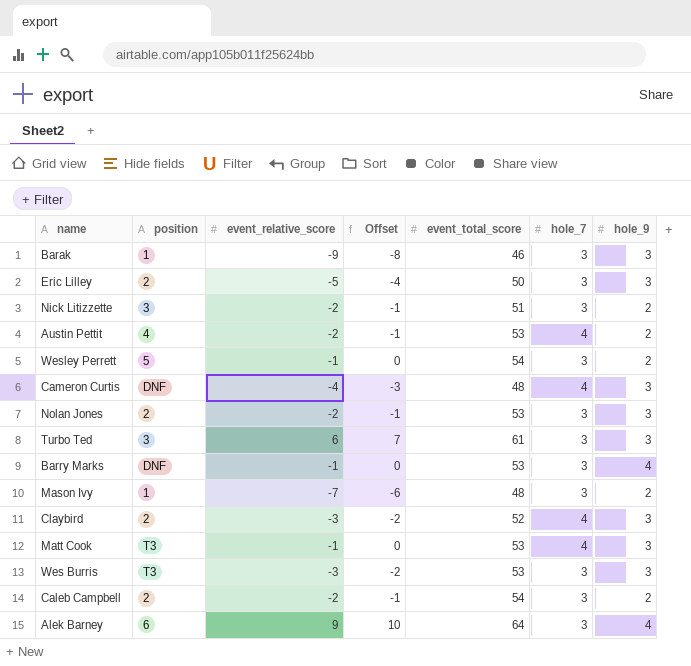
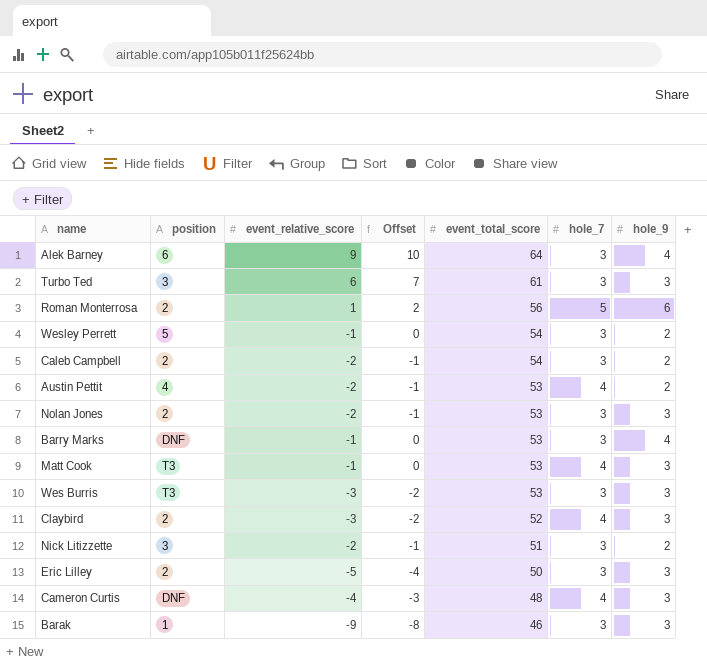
row order: none -> event_total_score descending
row Mason Ivy: 1 | -7 | -6 | 48 | 3 | 2 -> none
row Roman Monterrosa: none -> 2 | 1 | 2 | 56 | 5 | 6

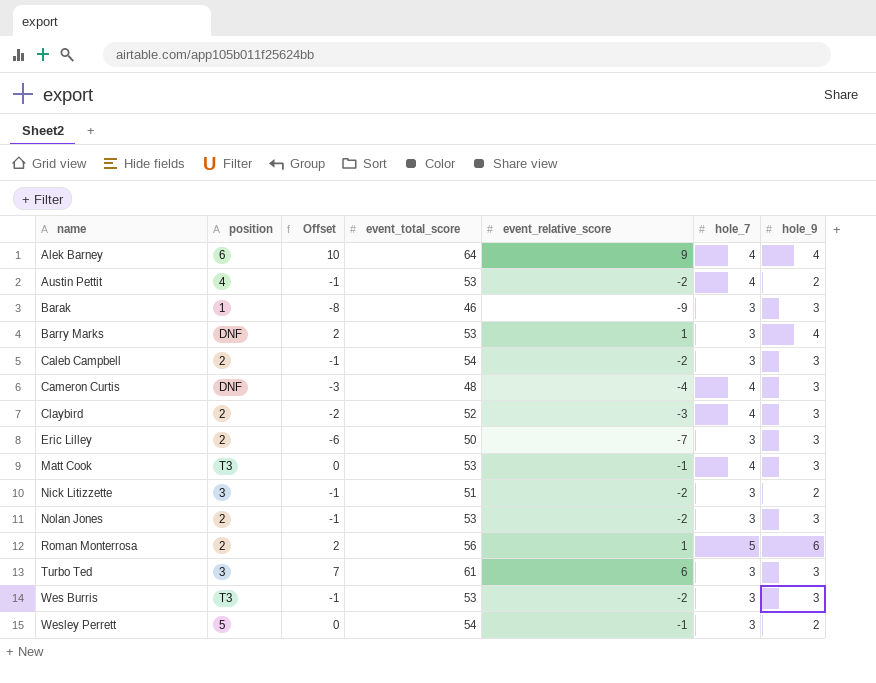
row order: event_total_score descending -> name ascending
column event_relative_score | position: 3 -> 5
Alek Barney | hole_7: 3 -> 4
Barry Marks | Offset: 0 -> 2
Barry Marks | event_relative_score: -1 -> 1
Caleb Campbell | hole_9: 2 -> 3
Eric Lilley | Offset: -4 -> -6
Eric Lilley | event_relative_score: -5 -> -7
Wes Burris | Offset: -2 -> -1
Wes Burris | event_relative_score: -3 -> -2

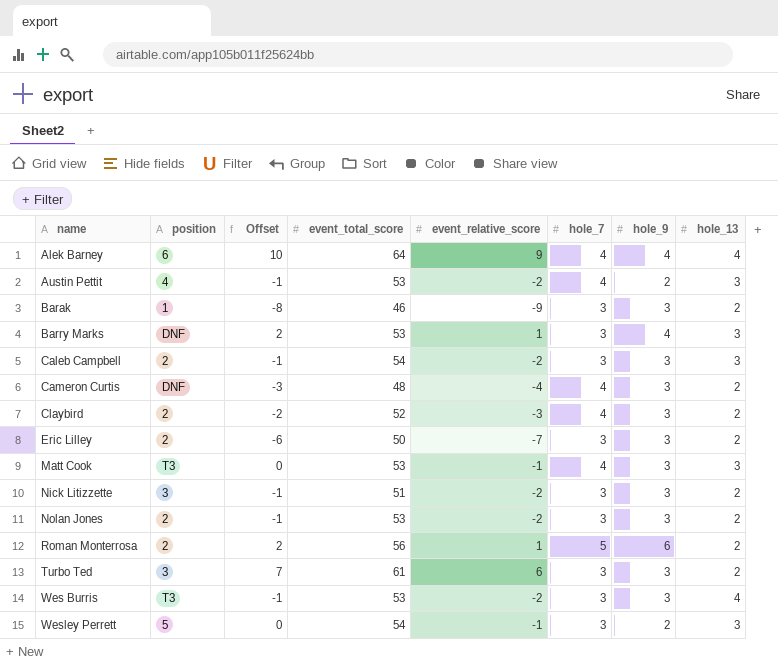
column hole_13 | position: none -> 8
Nick Litizzette | hole_9: 2 -> 3

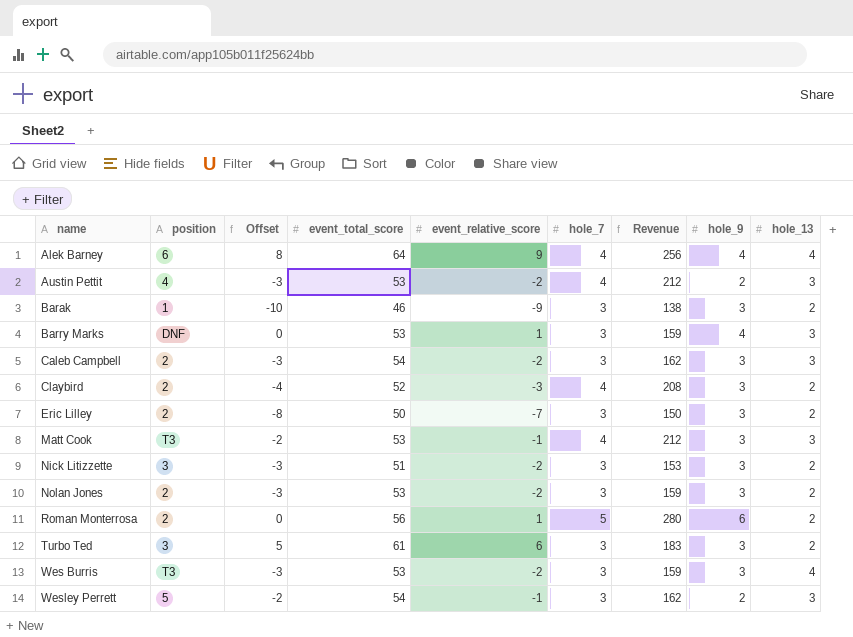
column Offset | formula: [event_relative_score] + 1 -> [event_relative_score] - 1
column Revenue | formula: none -> [event_total_score] * [hole_7]
row Cameron Curtis: DNF | -3 | 48 | -4 | 4 | 3 | 2 -> none

